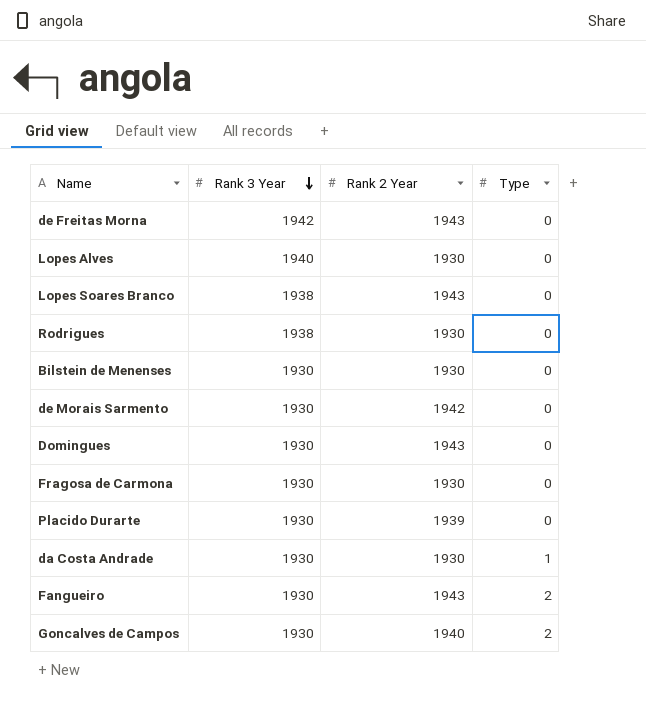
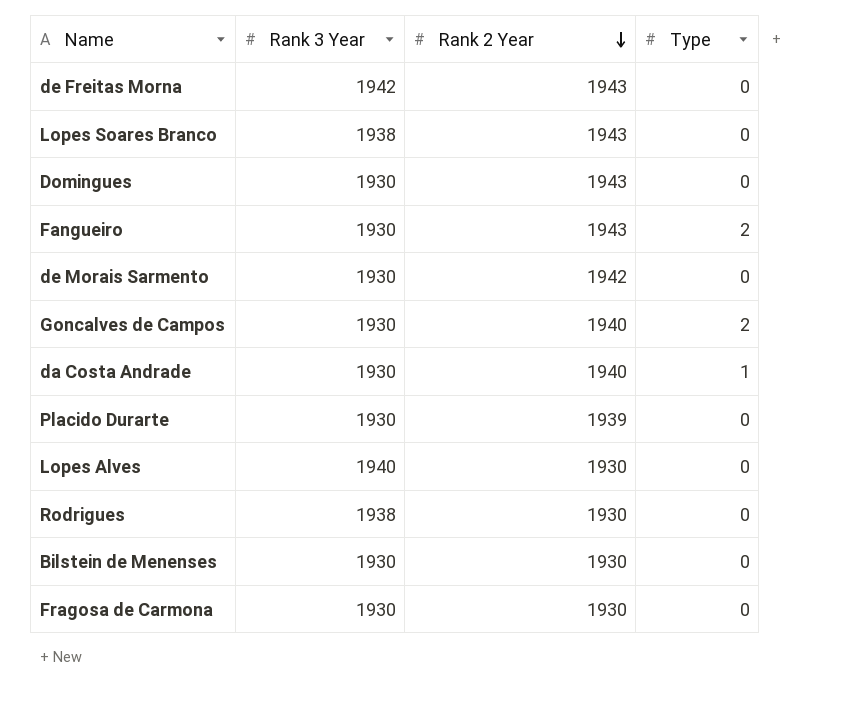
row order: Rank 3 Year descending -> Rank 2 Year descending
da Costa Andrade | Rank 2 Year: 1930 -> 1940

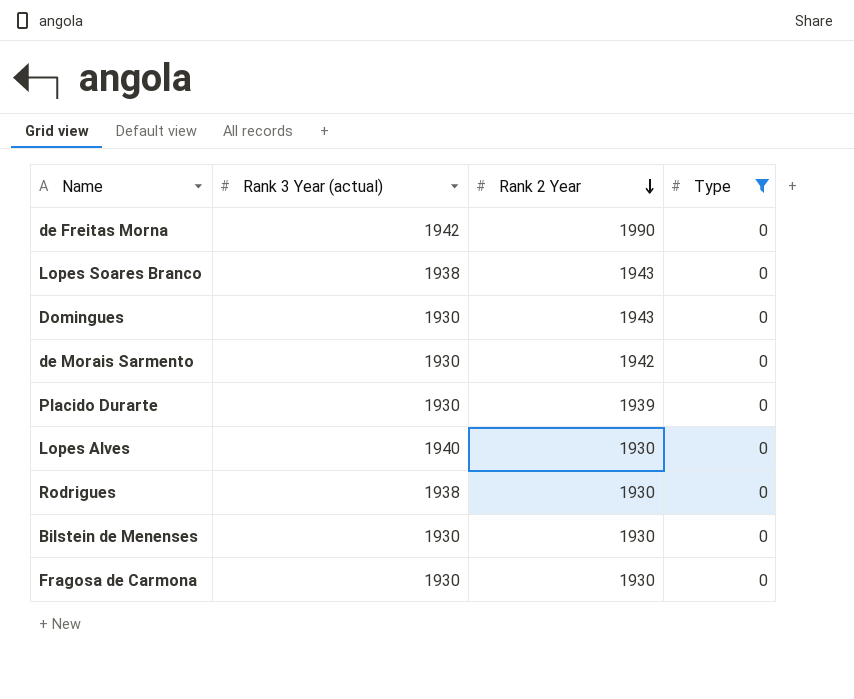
filter: none -> Type = 0
column name: Rank 3 Year -> Rank 3 Year (actual)
de Freitas Morna | Rank 2 Year: 1943 -> 1990

